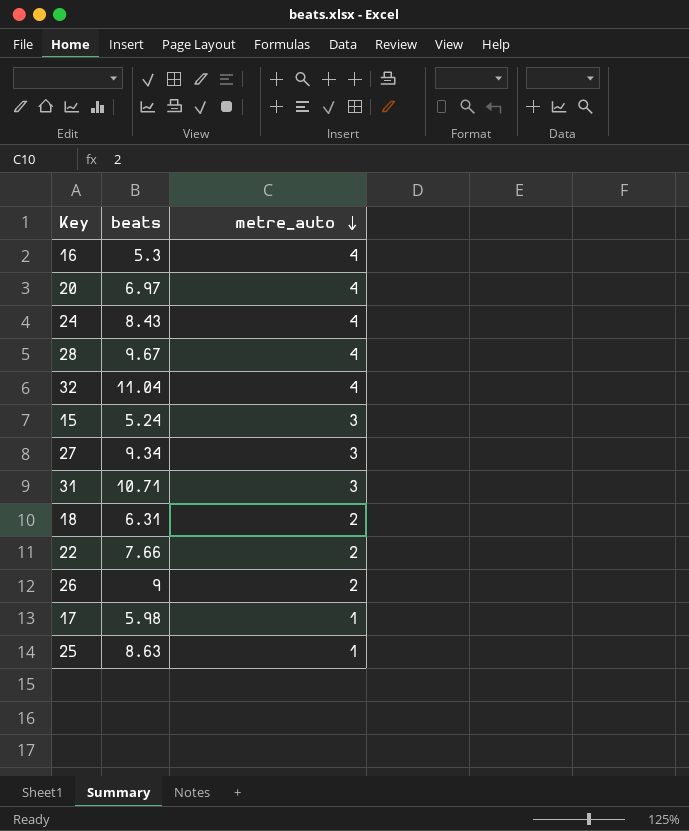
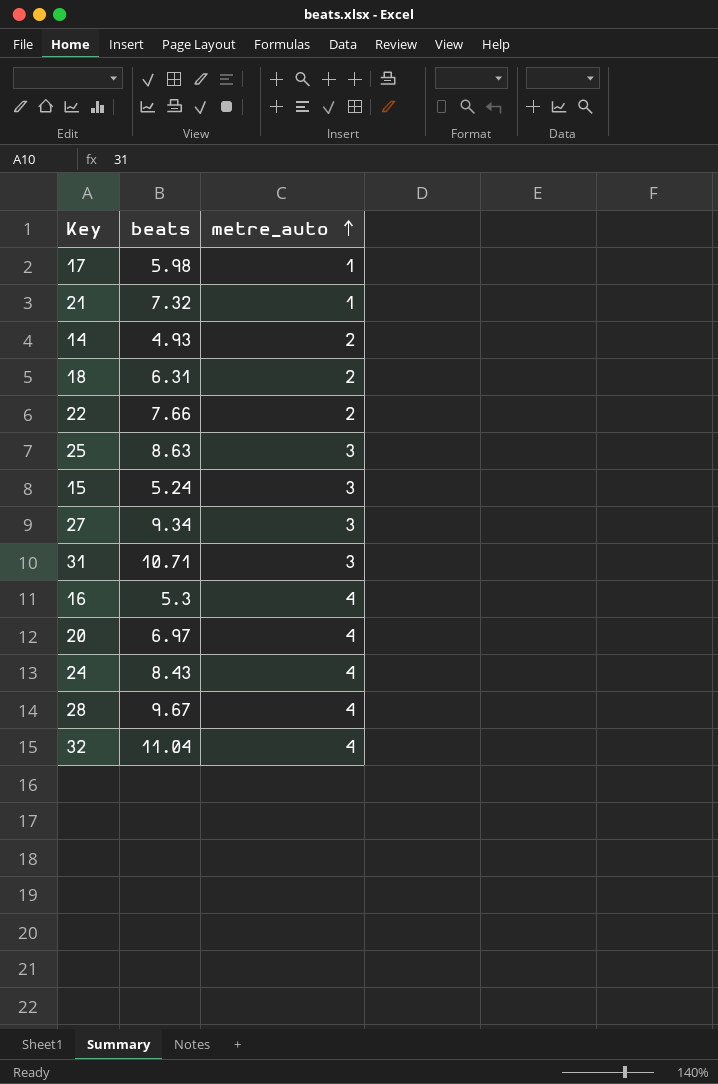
row order: metre_auto descending -> metre_auto ascending
row 26: 9 | 2 -> none
row 21: none -> 7.32 | 1
row 14: none -> 4.93 | 2
25 | metre_auto: 1 -> 3

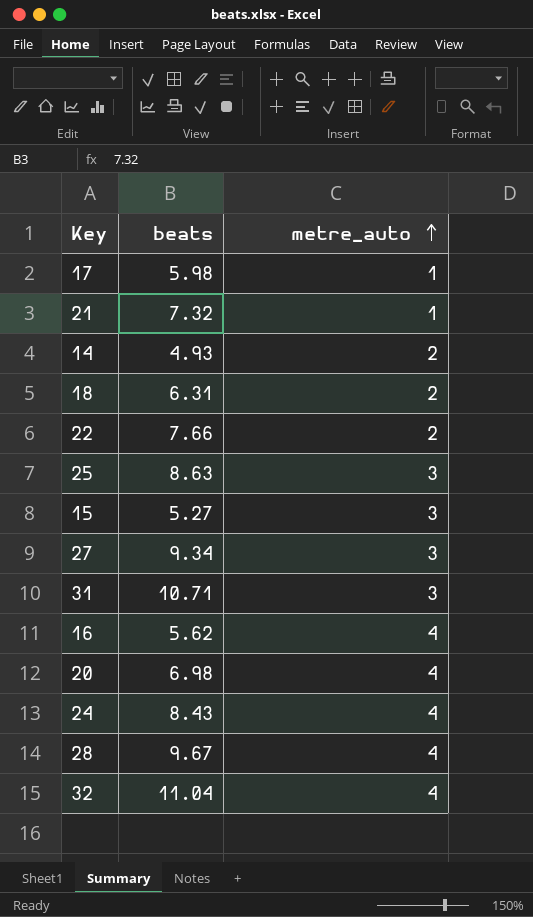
15 | beats: 5.24 -> 5.27
16 | beats: 5.3 -> 5.62
20 | beats: 6.97 -> 6.98

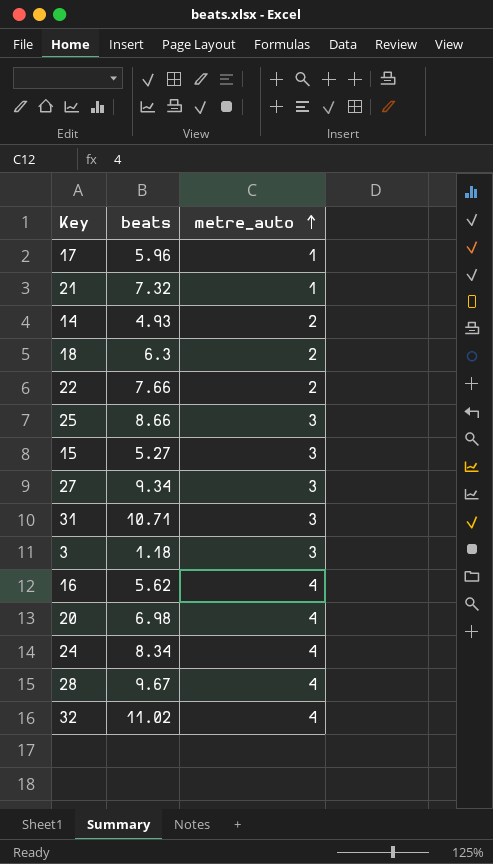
17 | beats: 5.98 -> 5.96
18 | beats: 6.31 -> 6.3
25 | beats: 8.63 -> 8.66
row 3: none -> 1.18 | 3
24 | beats: 8.43 -> 8.34
32 | beats: 11.04 -> 11.02

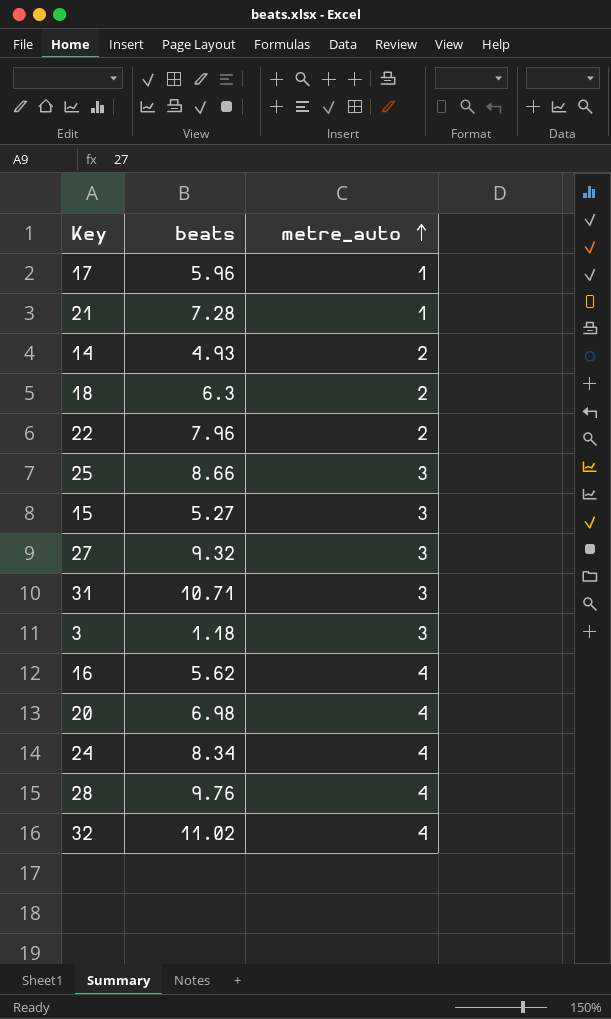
21 | beats: 7.32 -> 7.28
22 | beats: 7.66 -> 7.96
27 | beats: 9.34 -> 9.32
28 | beats: 9.67 -> 9.76

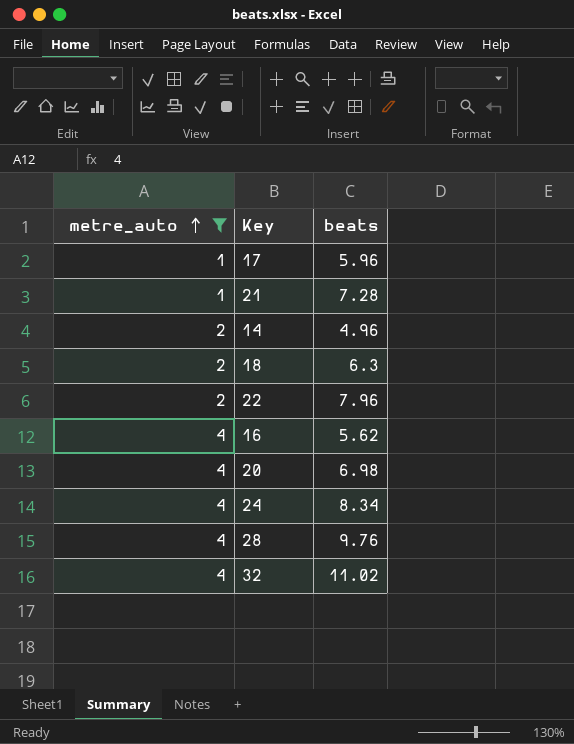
filter: none -> metre_auto != 3
column metre_auto | position: 3 -> 1
14 | beats: 4.93 -> 4.96

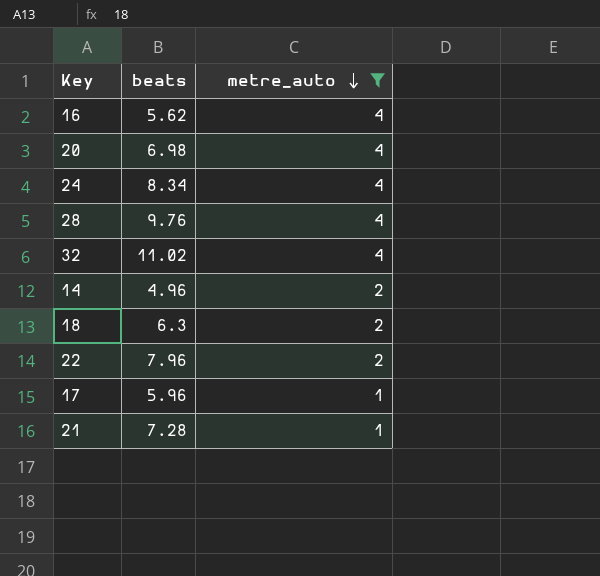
row order: metre_auto ascending -> metre_auto descending
column metre_auto | position: 1 -> 3

